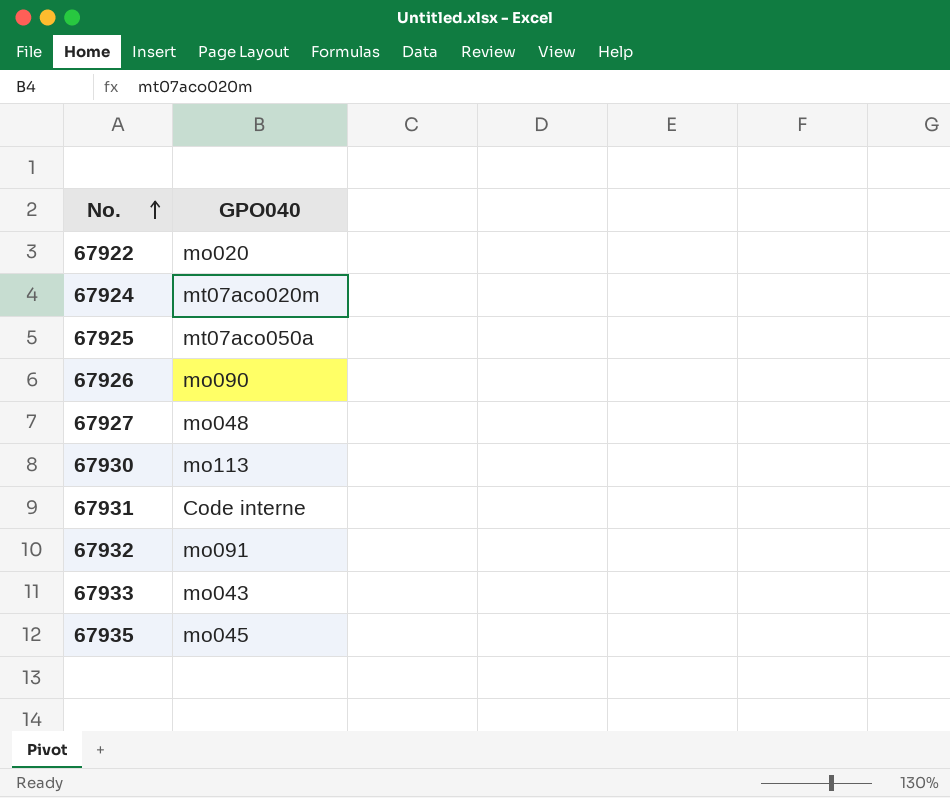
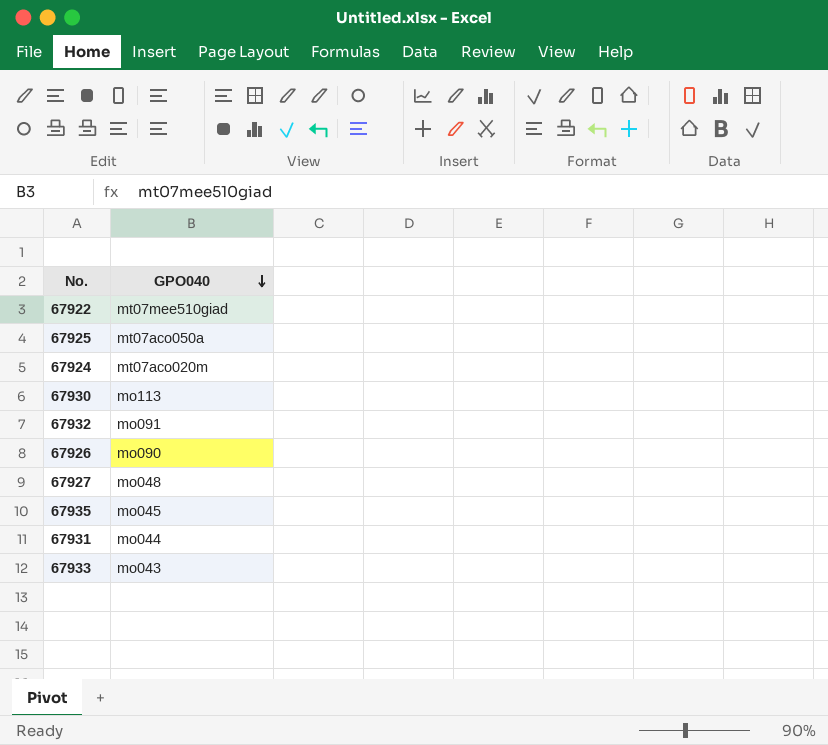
row order: No. ascending -> GPO040 descending
67922 | GPO040: mo020 -> mt07mee510giad
67931 | GPO040: Code interne -> mo044

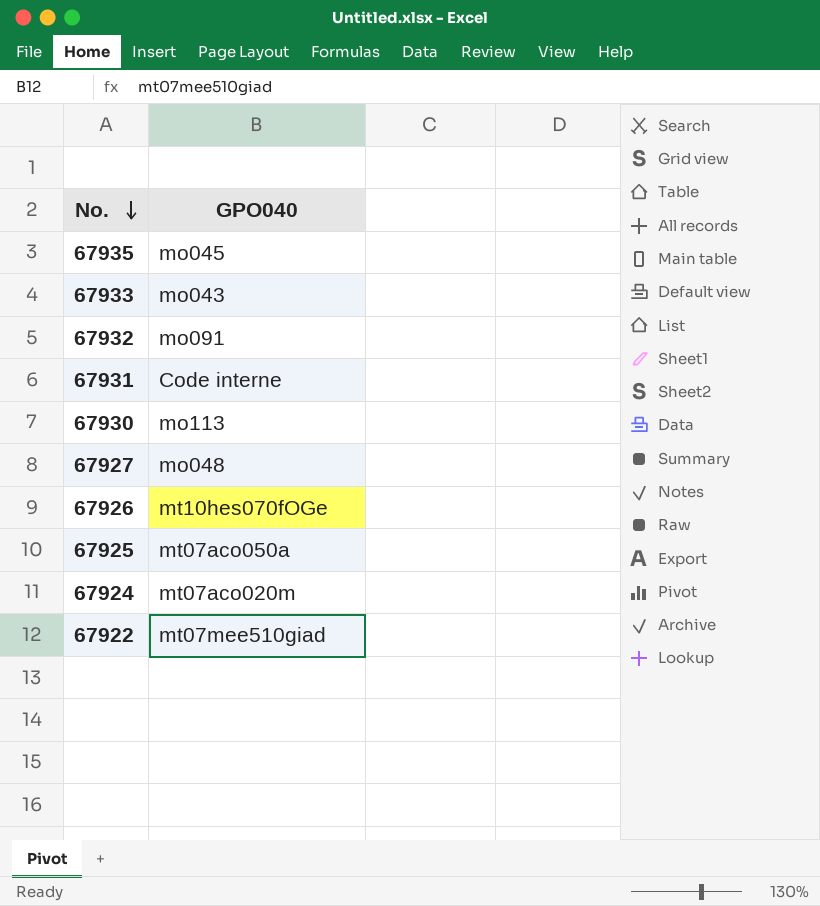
row order: GPO040 descending -> No. descending
67931 | GPO040: mo044 -> Code interne
67926 | GPO040: mo090 -> mt10hes070fOGe

